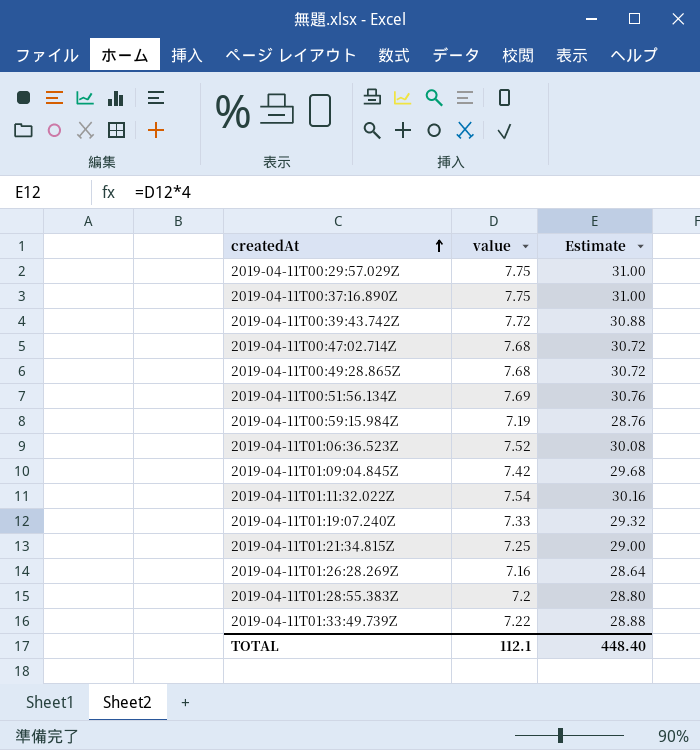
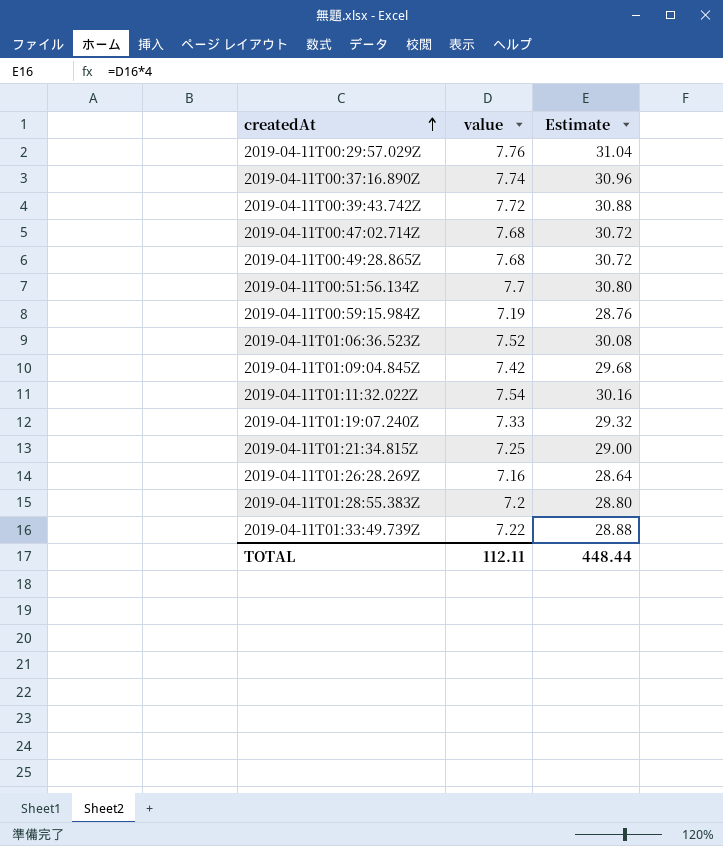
2019-04-11T00:29:57.029Z | value: 7.75 -> 7.76
2019-04-11T00:29:57.029Z | Estimate: 31.00 -> 31.04
2019-04-11T00:37:16.890Z | value: 7.75 -> 7.74
2019-04-11T00:37:16.890Z | Estimate: 31.00 -> 30.96
2019-04-11T00:51:56.134Z | value: 7.69 -> 7.7
2019-04-11T00:51:56.134Z | Estimate: 30.76 -> 30.80
TOTAL | value: 112.1 -> 112.11
TOTAL | Estimate: 448.40 -> 448.44

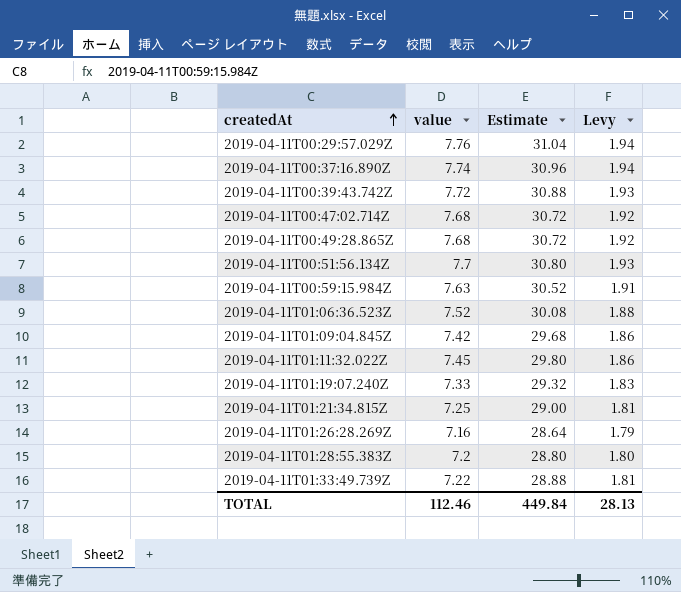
column Levy | formula: none -> [value] * 0.25
2019-04-11T00:59:15.984Z | value: 7.19 -> 7.63
2019-04-11T00:59:15.984Z | Estimate: 28.76 -> 30.52
2019-04-11T01:11:32.022Z | value: 7.54 -> 7.45
2019-04-11T01:11:32.022Z | Estimate: 30.16 -> 29.80
TOTAL | value: 112.11 -> 112.46
TOTAL | Estimate: 448.44 -> 449.84

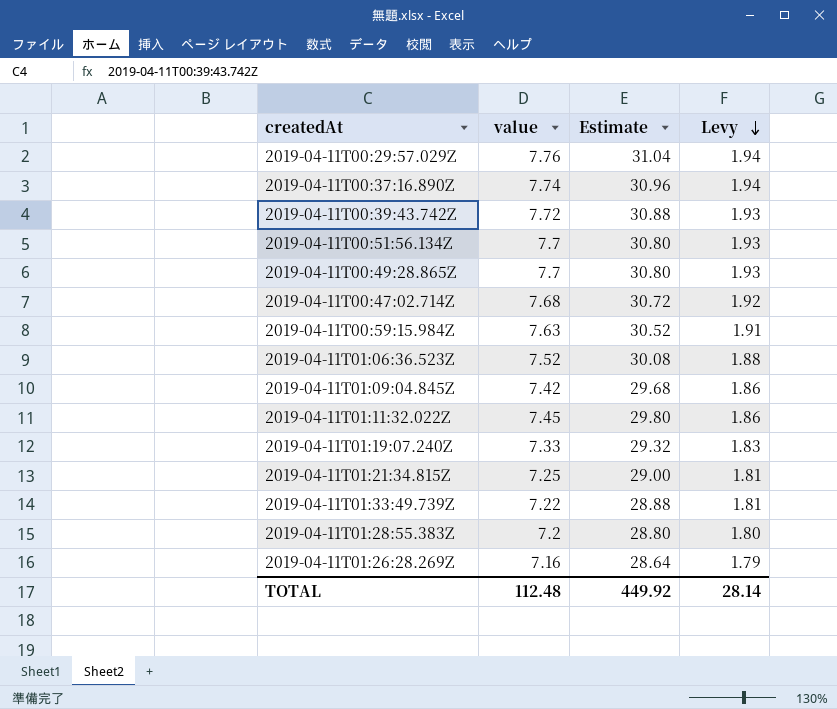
row order: createdAt ascending -> Levy descending
2019-04-11T00:49:28.865Z | value: 7.68 -> 7.7
2019-04-11T00:49:28.865Z | Estimate: 30.72 -> 30.80
2019-04-11T00:49:28.865Z | Levy: 1.92 -> 1.93
TOTAL | value: 112.46 -> 112.48
TOTAL | Estimate: 449.84 -> 449.92
TOTAL | Levy: 28.13 -> 28.14

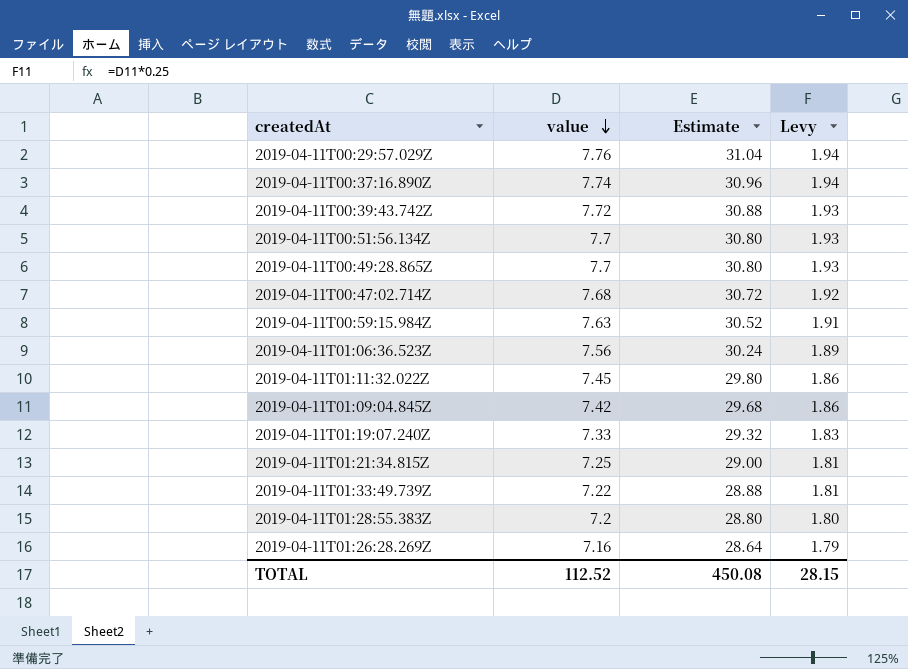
row order: Levy descending -> value descending
2019-04-11T01:06:36.523Z | value: 7.52 -> 7.56
2019-04-11T01:06:36.523Z | Estimate: 30.08 -> 30.24
2019-04-11T01:06:36.523Z | Levy: 1.88 -> 1.89
TOTAL | value: 112.48 -> 112.52
TOTAL | Estimate: 449.92 -> 450.08
TOTAL | Levy: 28.14 -> 28.15

